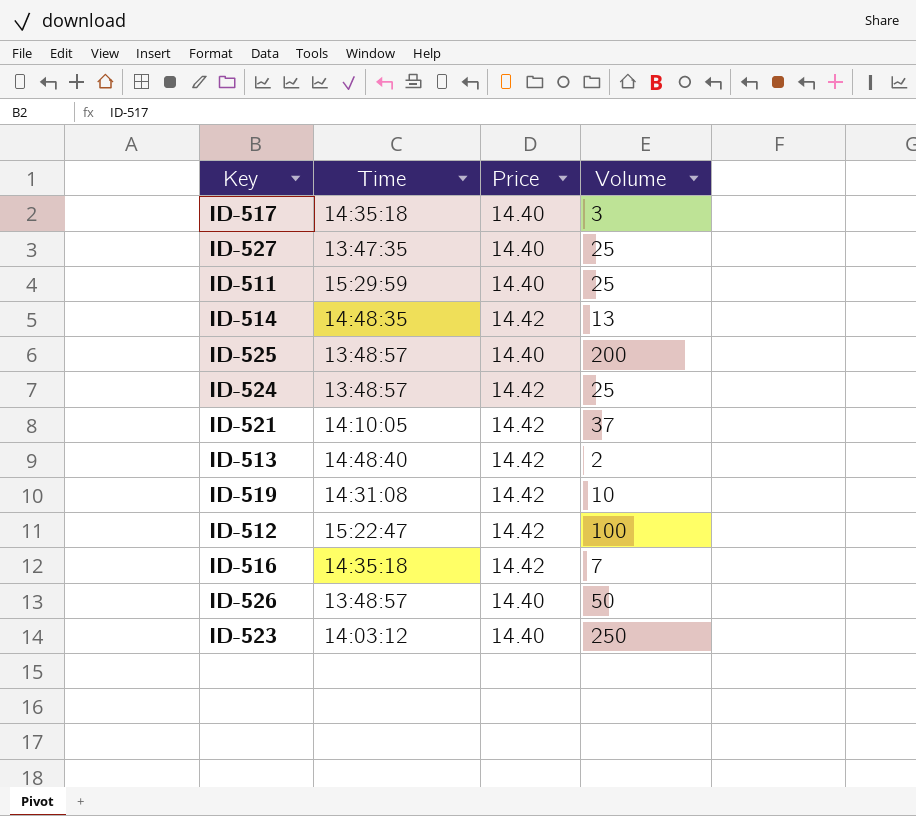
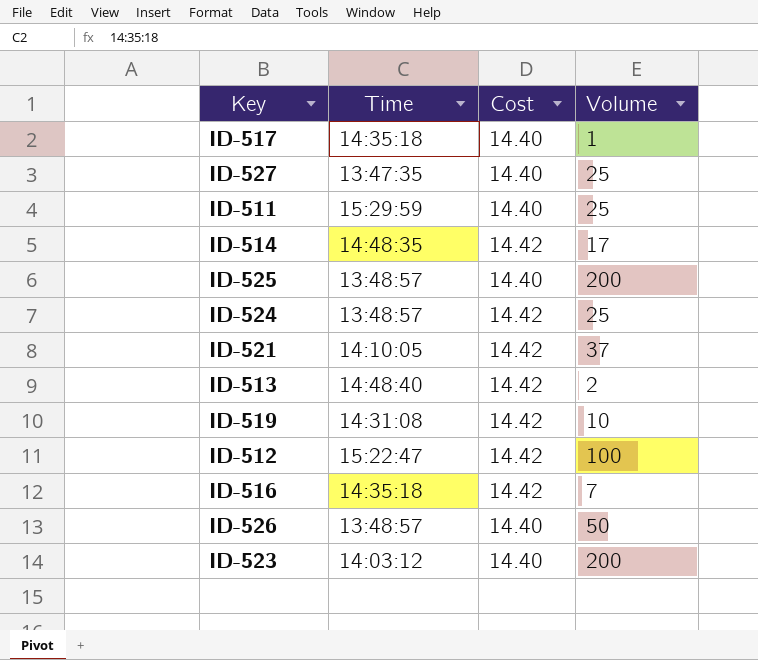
column name: Price -> Cost
ID-517 | Volume: 3 -> 1
ID-514 | Volume: 13 -> 17
ID-523 | Volume: 250 -> 200

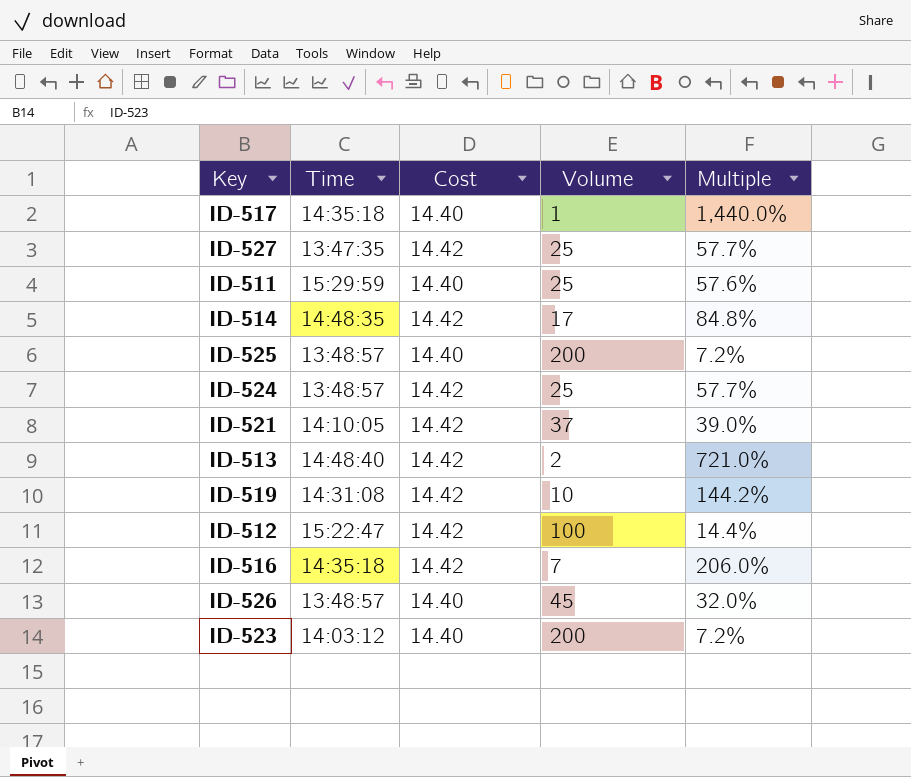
column Multiple | formula: none -> [Cost] / [Volume]
ID-527 | Cost: 14.40 -> 14.42
ID-526 | Volume: 50 -> 45

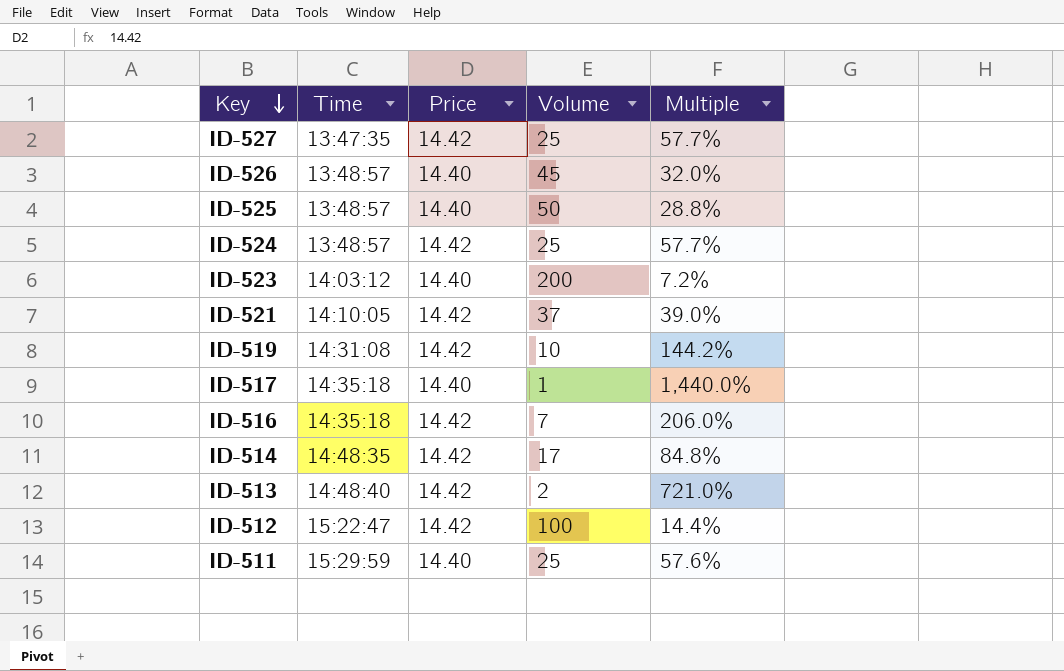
row order: none -> Key descending
column name: Cost -> Price
ID-525 | Volume: 200 -> 50
ID-525 | Multiple: 7.2% -> 28.8%

